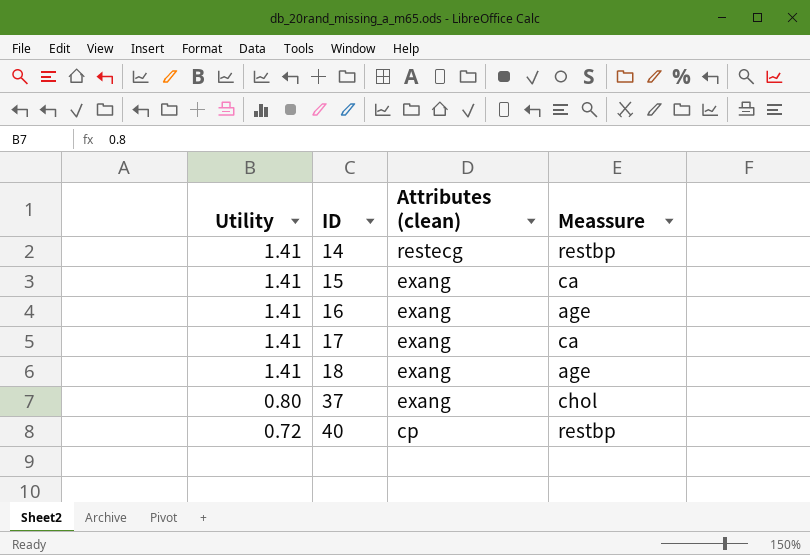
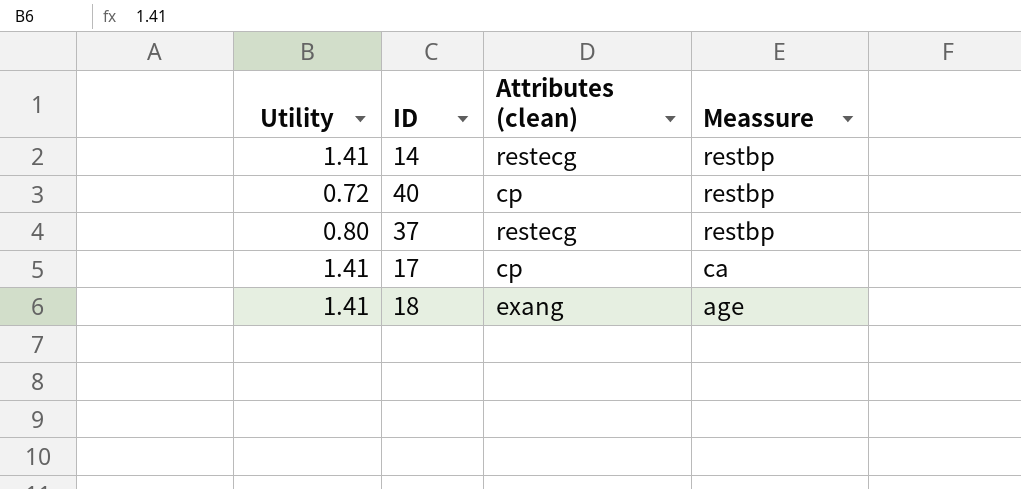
row order: Utility descending -> Meassure descending
row 15: 1.41 | exang | ca -> none
row 16: 1.41 | exang | age -> none
37 | Attributes (clean): exang -> restecg
37 | Meassure: chol -> restbp
17 | Attributes (clean): exang -> cp

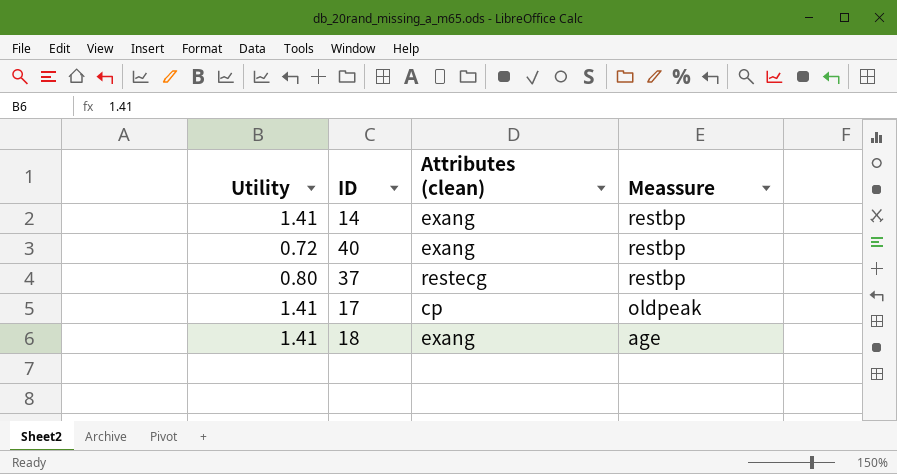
14 | Attributes (clean): restecg -> exang
40 | Attributes (clean): cp -> exang
17 | Meassure: ca -> oldpeak

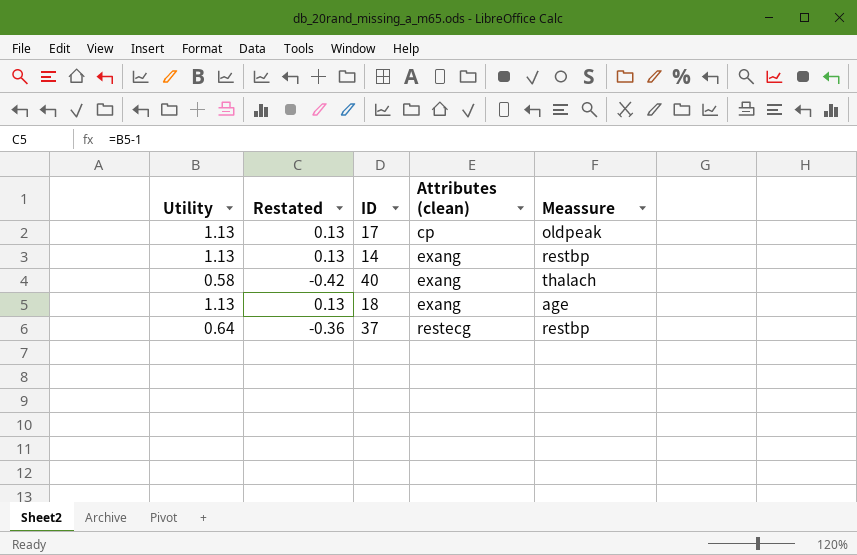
row order: Meassure descending -> Attributes (clean) ascending
column Restated | formula: none -> [Utility] - 1
17 | Utility: 1.41 -> 1.13
14 | Utility: 1.41 -> 1.13
40 | Utility: 0.72 -> 0.58
40 | Meassure: restbp -> thalach
18 | Utility: 1.41 -> 1.13
37 | Utility: 0.80 -> 0.64

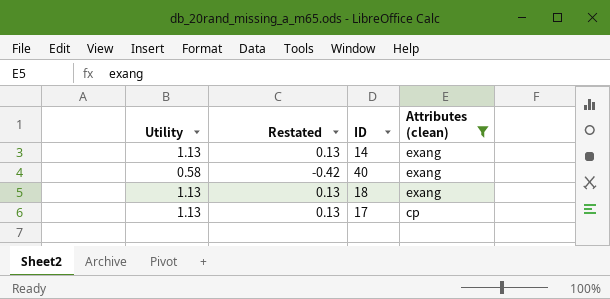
filter: none -> Attributes (clean) != restecg
row order: Attributes (clean) ascending -> Attributes (clean) descending
column Meassure | position: 5 -> none

